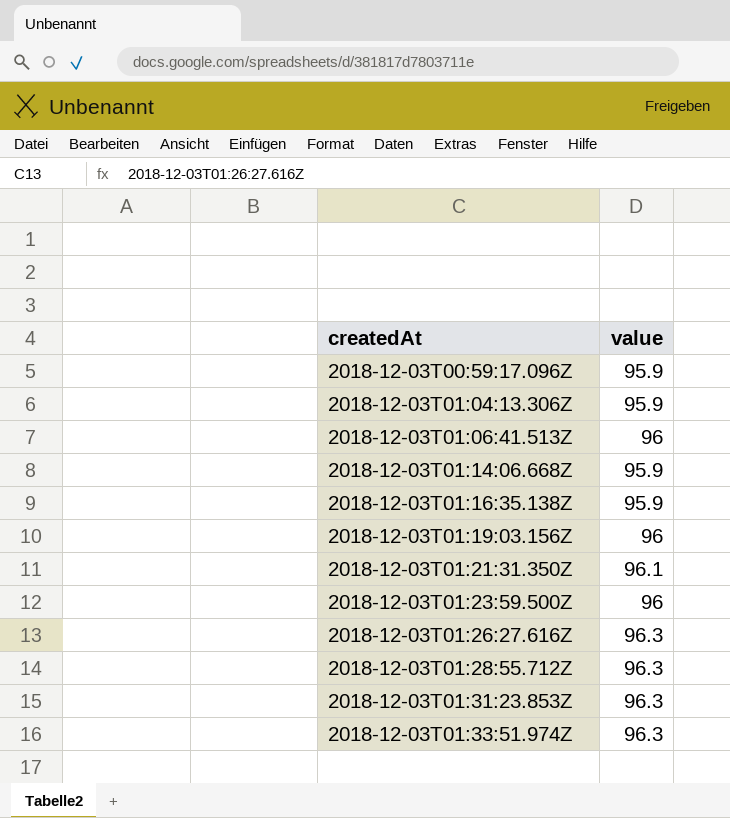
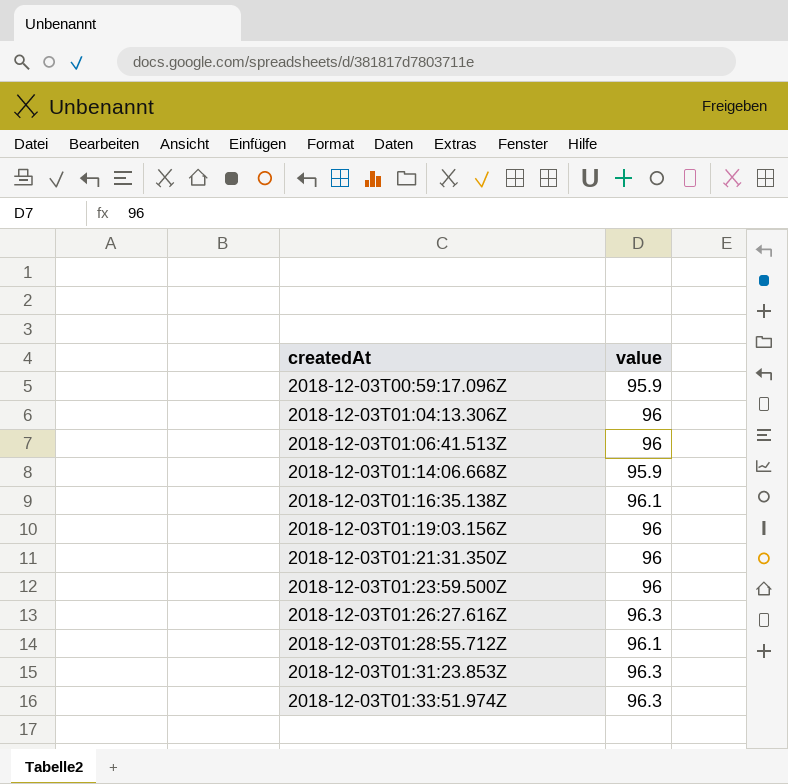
2018-12-03T01:04:13.306Z | value: 95.9 -> 96
2018-12-03T01:16:35.138Z | value: 95.9 -> 96.1
2018-12-03T01:21:31.350Z | value: 96.1 -> 96
2018-12-03T01:28:55.712Z | value: 96.3 -> 96.1

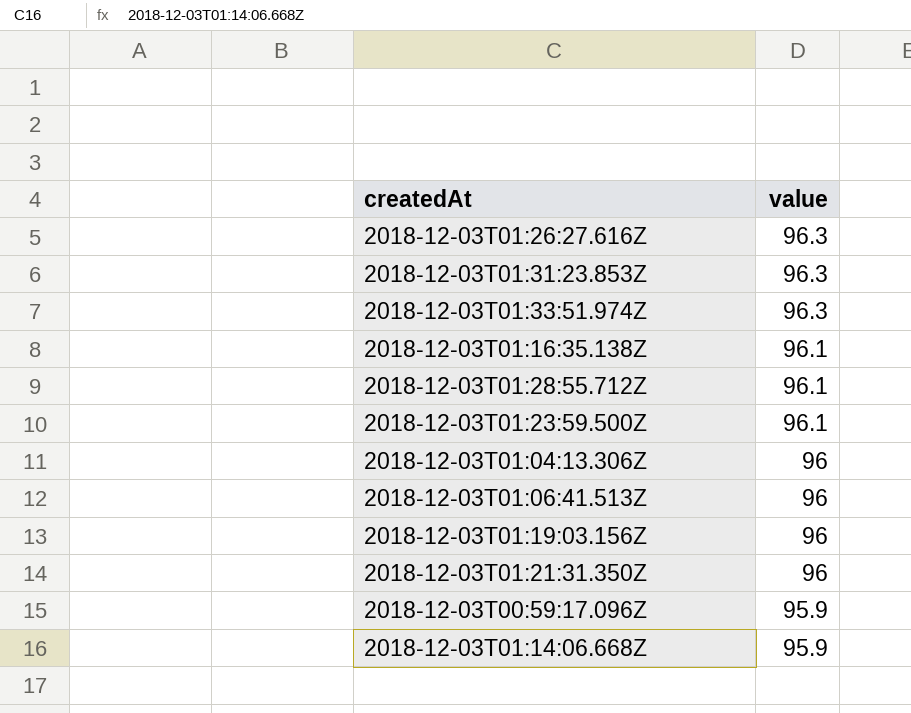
row order: createdAt ascending -> value descending
2018-12-03T01:23:59.500Z | value: 96 -> 96.1

